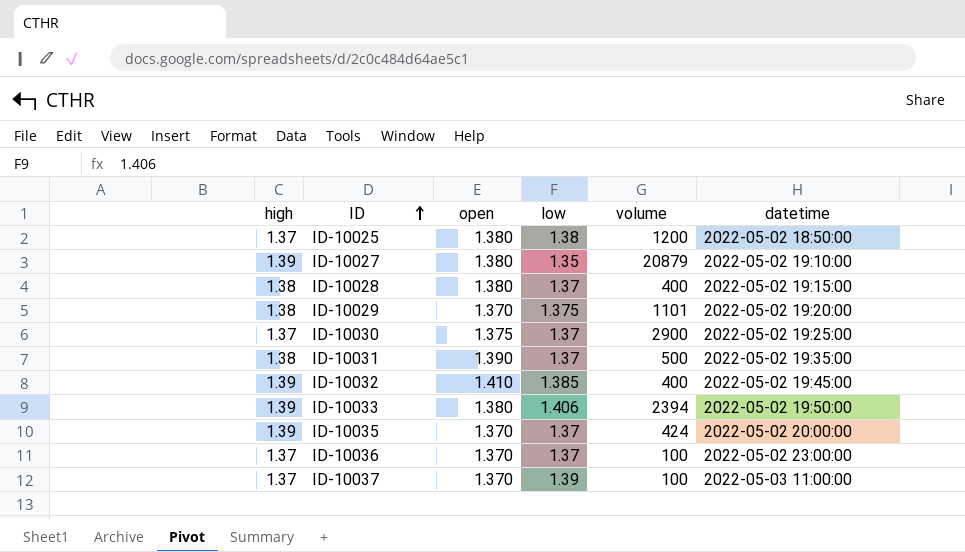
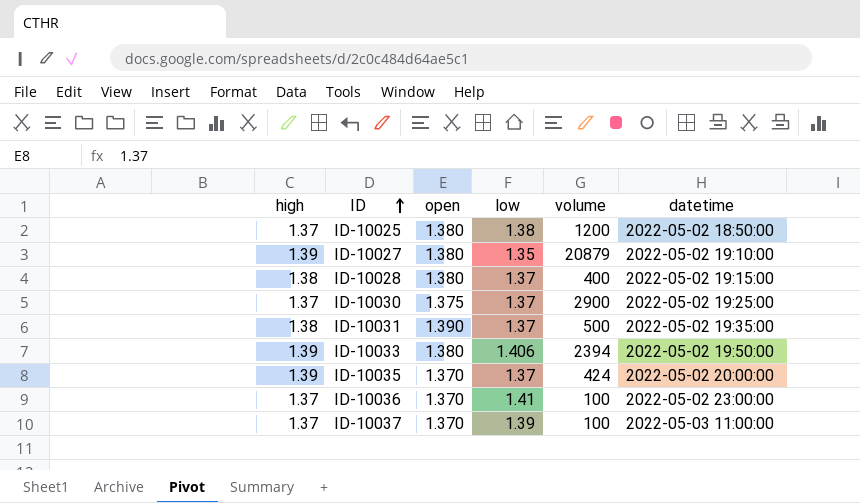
row ID-10029: 1.38 | 1.370 | 1.375 | 1101 | 2022-05-02 19:20:00 -> none
row ID-10032: 1.39 | 1.410 | 1.385 | 400 | 2022-05-02 19:45:00 -> none
ID-10036 | low: 1.37 -> 1.41

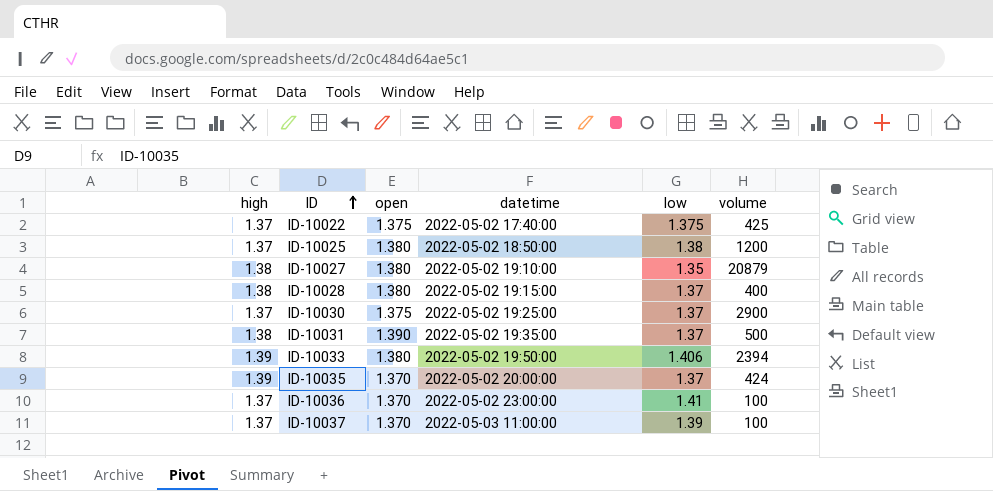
column datetime | position: 6 -> 4
row ID-10022: none -> 1.37 | 1.375 | 2022-05-02 17:40:00 | 1.375 | 425
ID-10027 | high: 1.39 -> 1.38

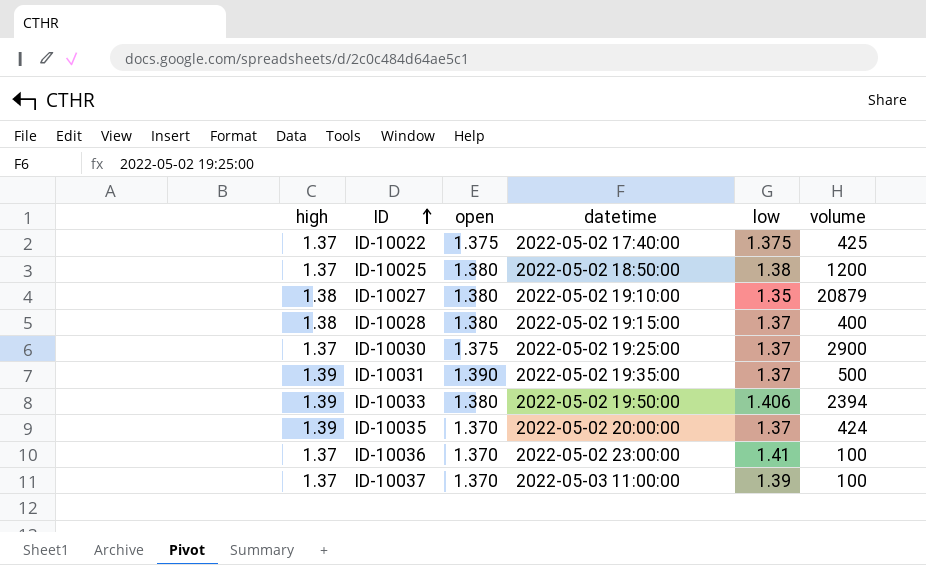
ID-10031 | high: 1.38 -> 1.39

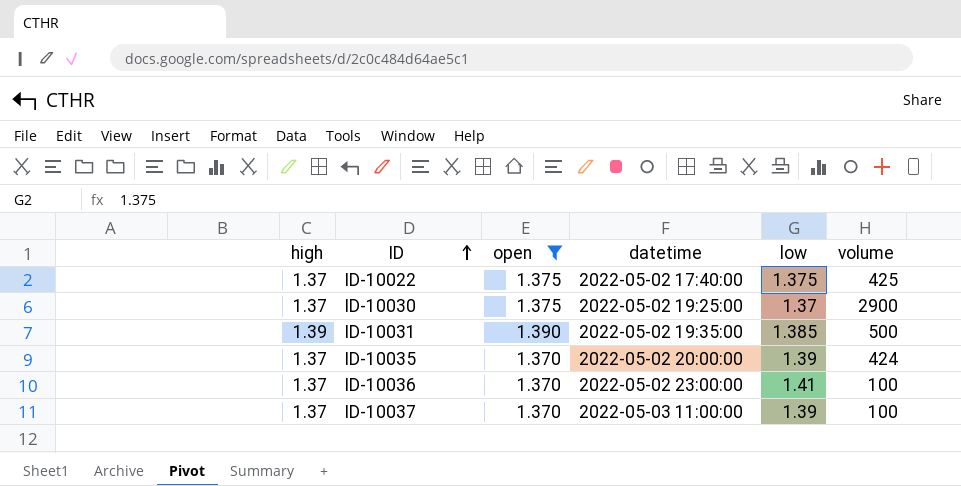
filter: none -> open != 1.380
ID-10031 | low: 1.37 -> 1.385
ID-10035 | high: 1.39 -> 1.37
ID-10035 | low: 1.37 -> 1.39

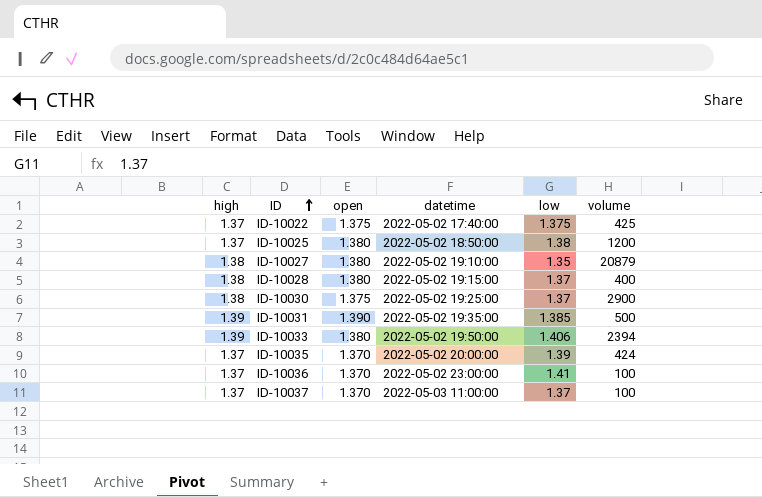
filter: open != 1.380 -> none
ID-10030 | high: 1.37 -> 1.38
ID-10037 | low: 1.39 -> 1.37

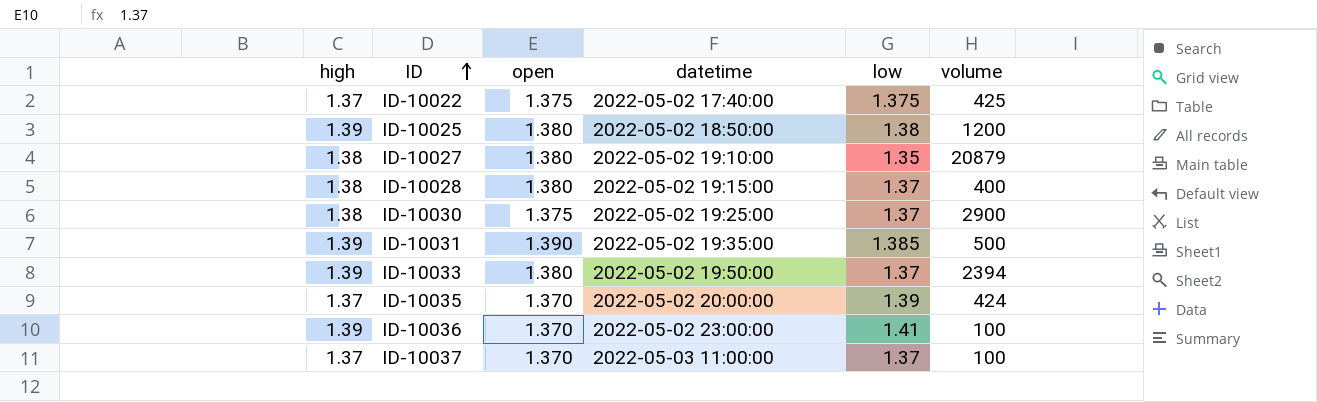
ID-10025 | high: 1.37 -> 1.39
ID-10033 | low: 1.406 -> 1.37
ID-10036 | high: 1.37 -> 1.39

